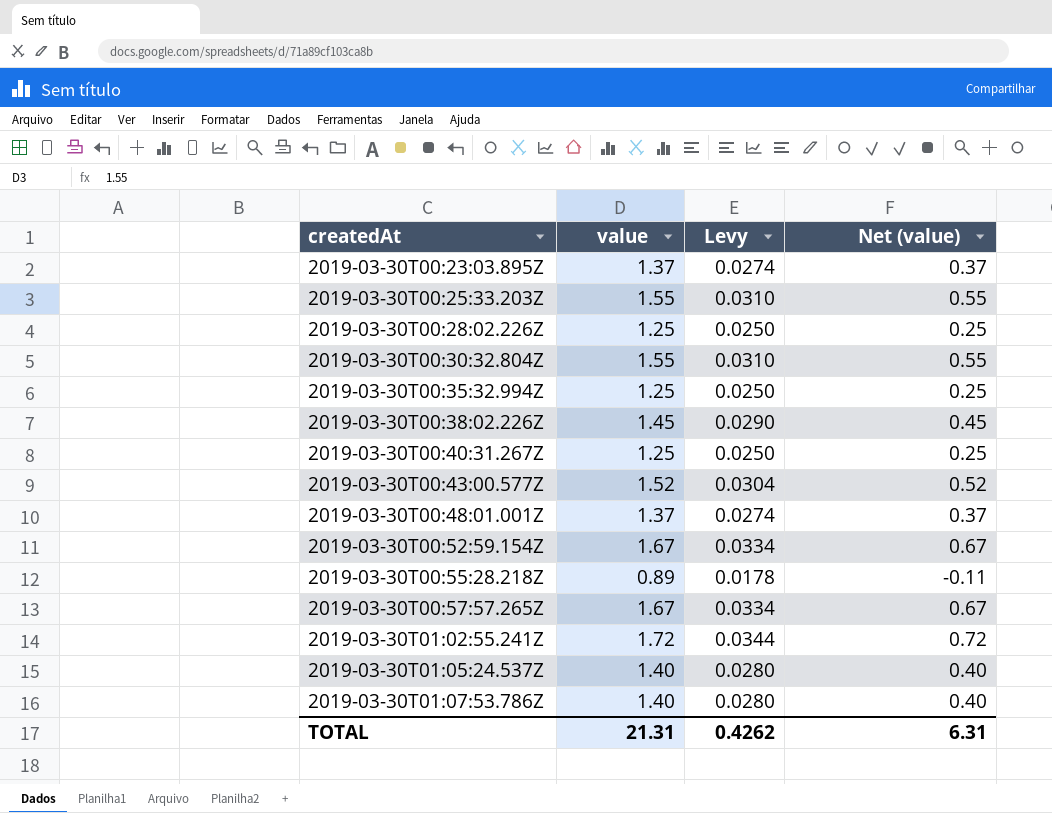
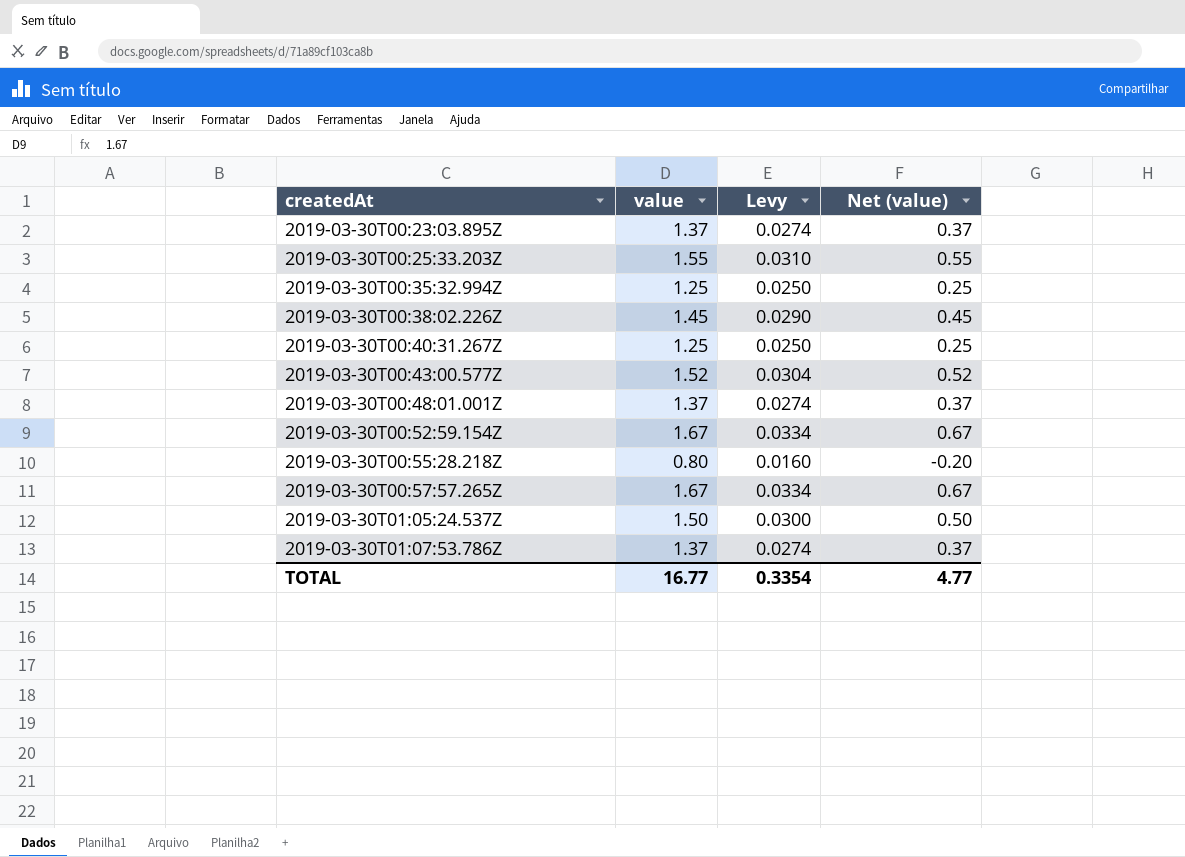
row 2019-03-30T00:28:02.226Z: 1.25 | 0.0250 | 0.25 -> none
row 2019-03-30T00:30:32.804Z: 1.55 | 0.0310 | 0.55 -> none
row 2019-03-30T01:02:55.241Z: 1.72 | 0.0344 | 0.72 -> none
2019-03-30T00:55:28.218Z | value: 0.89 -> 0.80
2019-03-30T00:55:28.218Z | Levy: 0.0178 -> 0.0160
2019-03-30T00:55:28.218Z | Net (value): -0.11 -> -0.20
2019-03-30T01:05:24.537Z | value: 1.40 -> 1.50
2019-03-30T01:05:24.537Z | Levy: 0.0280 -> 0.0300
2019-03-30T01:05:24.537Z | Net (value): 0.40 -> 0.50
2019-03-30T01:07:53.786Z | value: 1.40 -> 1.37
2019-03-30T01:07:53.786Z | Levy: 0.0280 -> 0.0274
2019-03-30T01:07:53.786Z | Net (value): 0.40 -> 0.37
TOTAL | value: 21.31 -> 16.77
TOTAL | Levy: 0.4262 -> 0.3354
TOTAL | Net (value): 6.31 -> 4.77

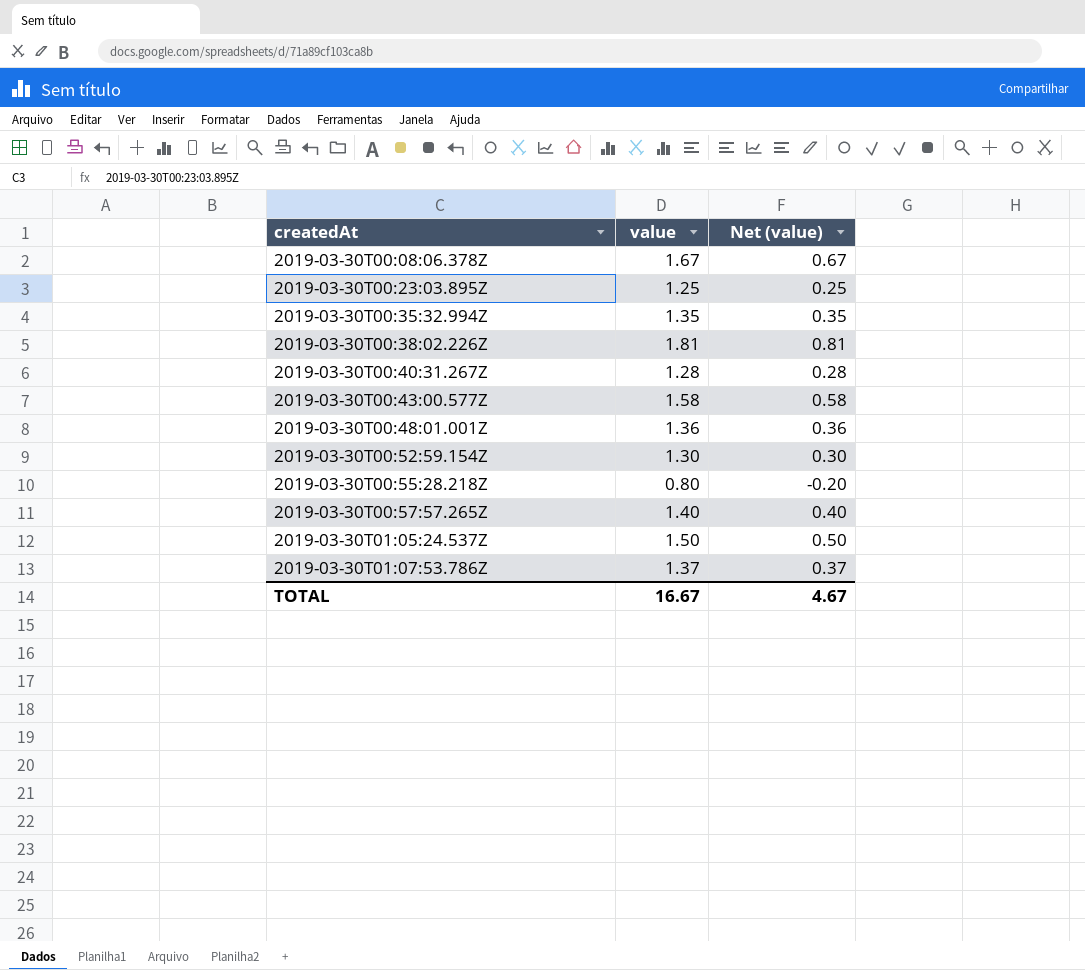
column Levy | formula: [value] * 0.02 -> none
row 2019-03-30T00:25:33.203Z: 1.55 | 0.0310 | 0.55 -> none
row 2019-03-30T00:08:06.378Z: none -> 1.67 | 0.67
2019-03-30T00:23:03.895Z | value: 1.37 -> 1.25
2019-03-30T00:23:03.895Z | Net (value): 0.37 -> 0.25
2019-03-30T00:35:32.994Z | value: 1.25 -> 1.35
2019-03-30T00:35:32.994Z | Net (value): 0.25 -> 0.35
2019-03-30T00:38:02.226Z | value: 1.45 -> 1.81
2019-03-30T00:38:02.226Z | Net (value): 0.45 -> 0.81
2019-03-30T00:40:31.267Z | value: 1.25 -> 1.28
2019-03-30T00:40:31.267Z | Net (value): 0.25 -> 0.28
2019-03-30T00:43:00.577Z | value: 1.52 -> 1.58
2019-03-30T00:43:00.577Z | Net (value): 0.52 -> 0.58
2019-03-30T00:48:01.001Z | value: 1.37 -> 1.36
2019-03-30T00:48:01.001Z | Net (value): 0.37 -> 0.36
2019-03-30T00:52:59.154Z | value: 1.67 -> 1.30
2019-03-30T00:52:59.154Z | Net (value): 0.67 -> 0.30
2019-03-30T00:57:57.265Z | value: 1.67 -> 1.40
2019-03-30T00:57:57.265Z | Net (value): 0.67 -> 0.40
TOTAL | value: 16.77 -> 16.67
TOTAL | Net (value): 4.77 -> 4.67

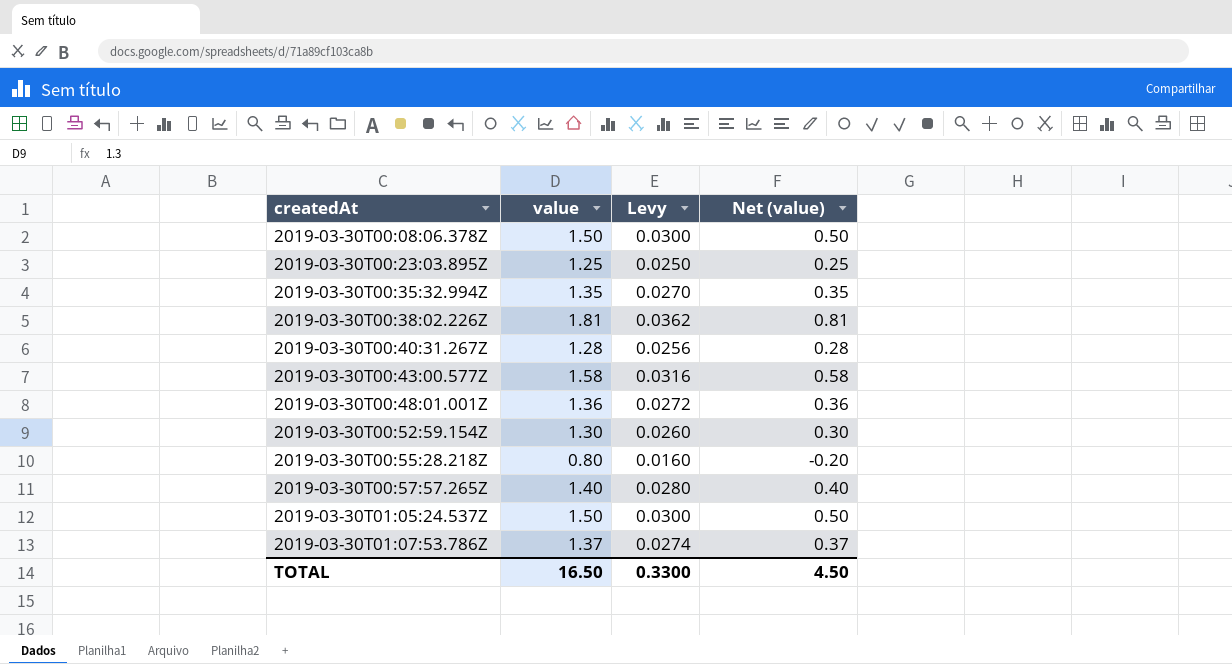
column Levy | formula: none -> [value] * 0.02
2019-03-30T00:08:06.378Z | value: 1.67 -> 1.50
2019-03-30T00:08:06.378Z | Net (value): 0.67 -> 0.50
TOTAL | value: 16.67 -> 16.50
TOTAL | Net (value): 4.67 -> 4.50

